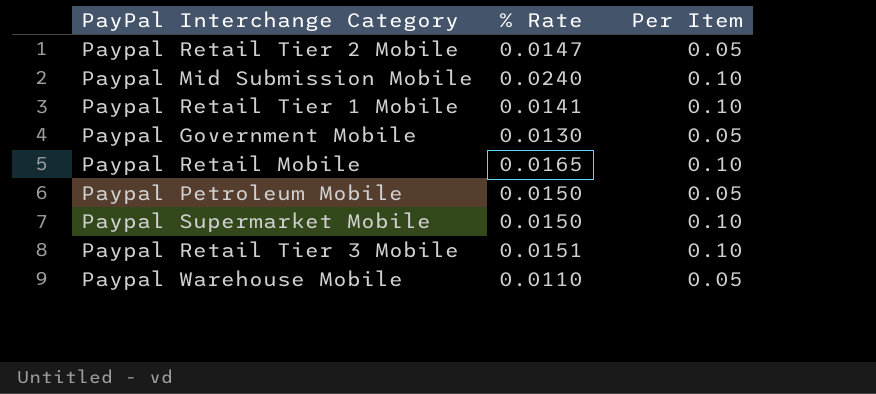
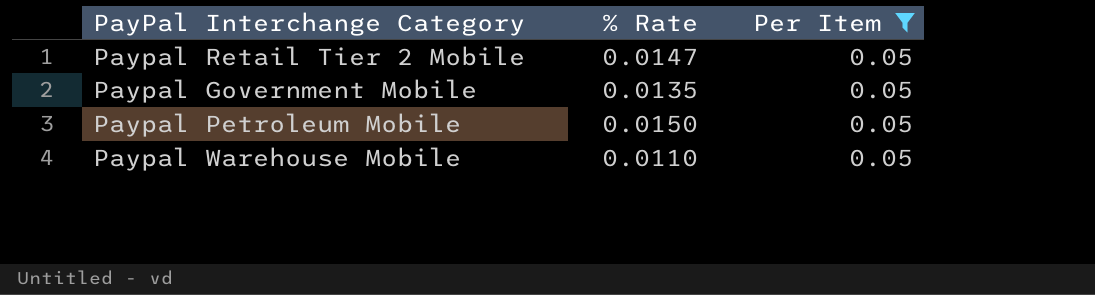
filter: none -> Per Item = 0.05
Paypal Government Mobile | % Rate: 0.0130 -> 0.0135

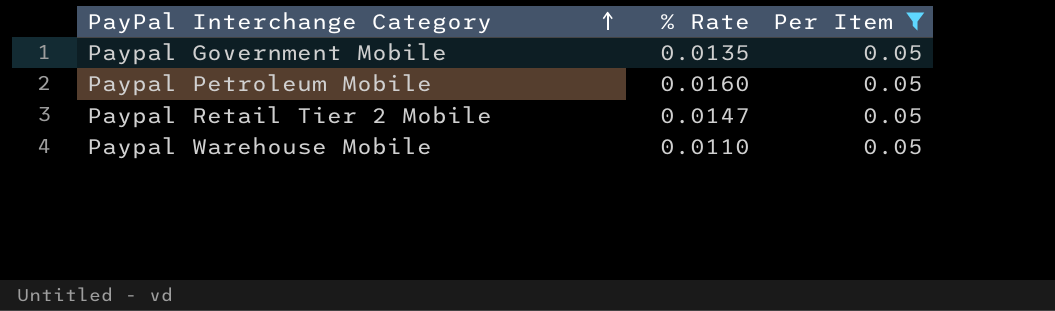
row order: none -> PayPal Interchange Category ascending
Paypal Petroleum Mobile | % Rate: 0.0150 -> 0.0160

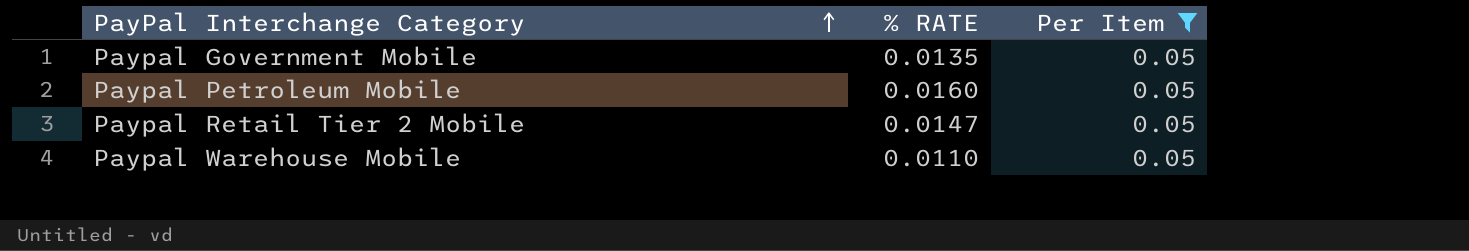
column name: % Rate -> % RATE

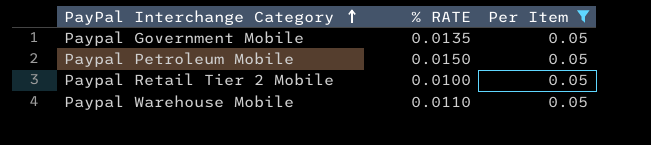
Paypal Petroleum Mobile | % RATE: 0.0160 -> 0.0150
Paypal Retail Tier 2 Mobile | % RATE: 0.0147 -> 0.0100

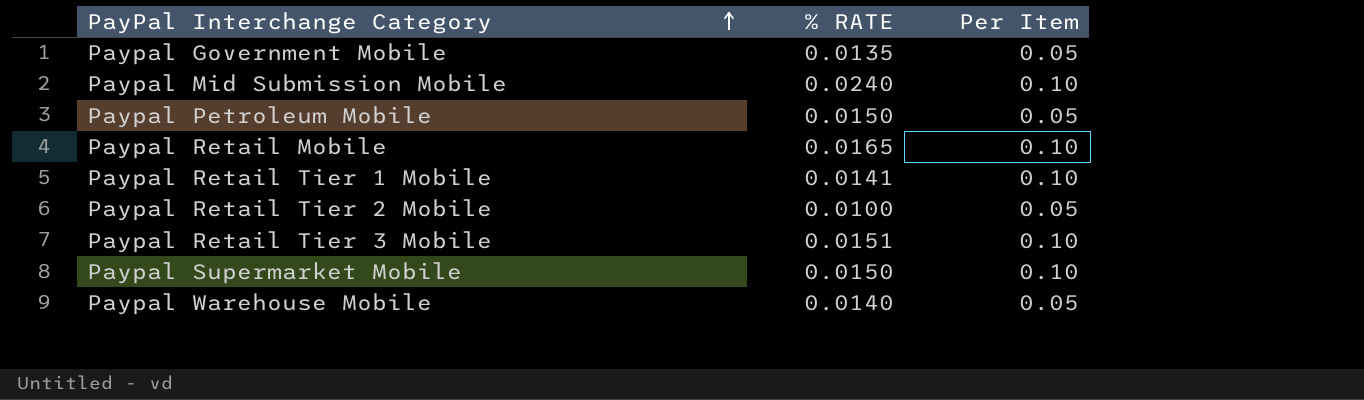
filter: Per Item = 0.05 -> none
Paypal Warehouse Mobile | % RATE: 0.0110 -> 0.0140

